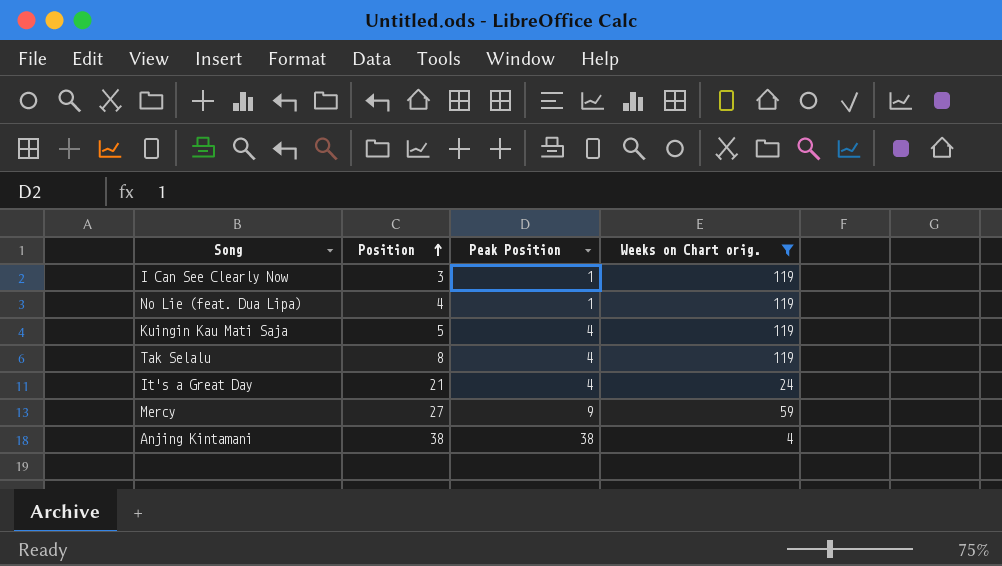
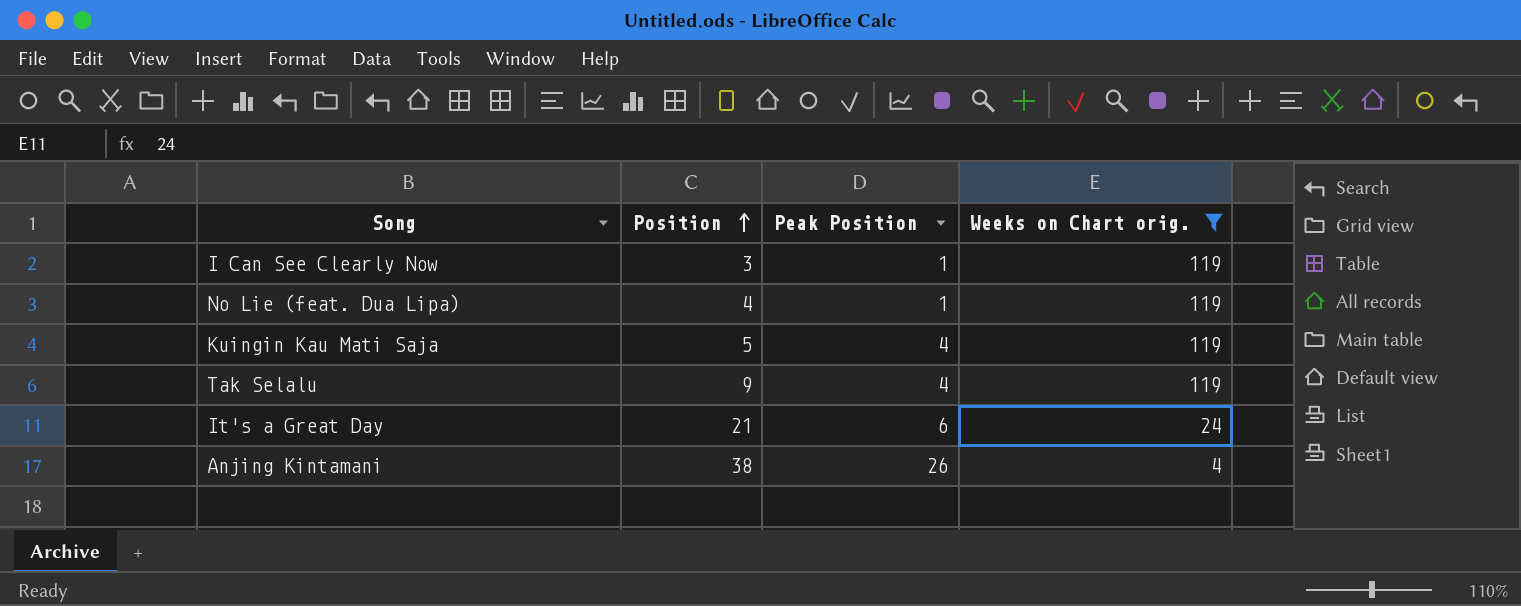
row Mercy: 27 | 9 | 59 -> none
Tak Selalu | Position: 8 -> 9
It's a Great Day | Peak Position: 4 -> 6
Anjing Kintamani | Peak Position: 38 -> 26

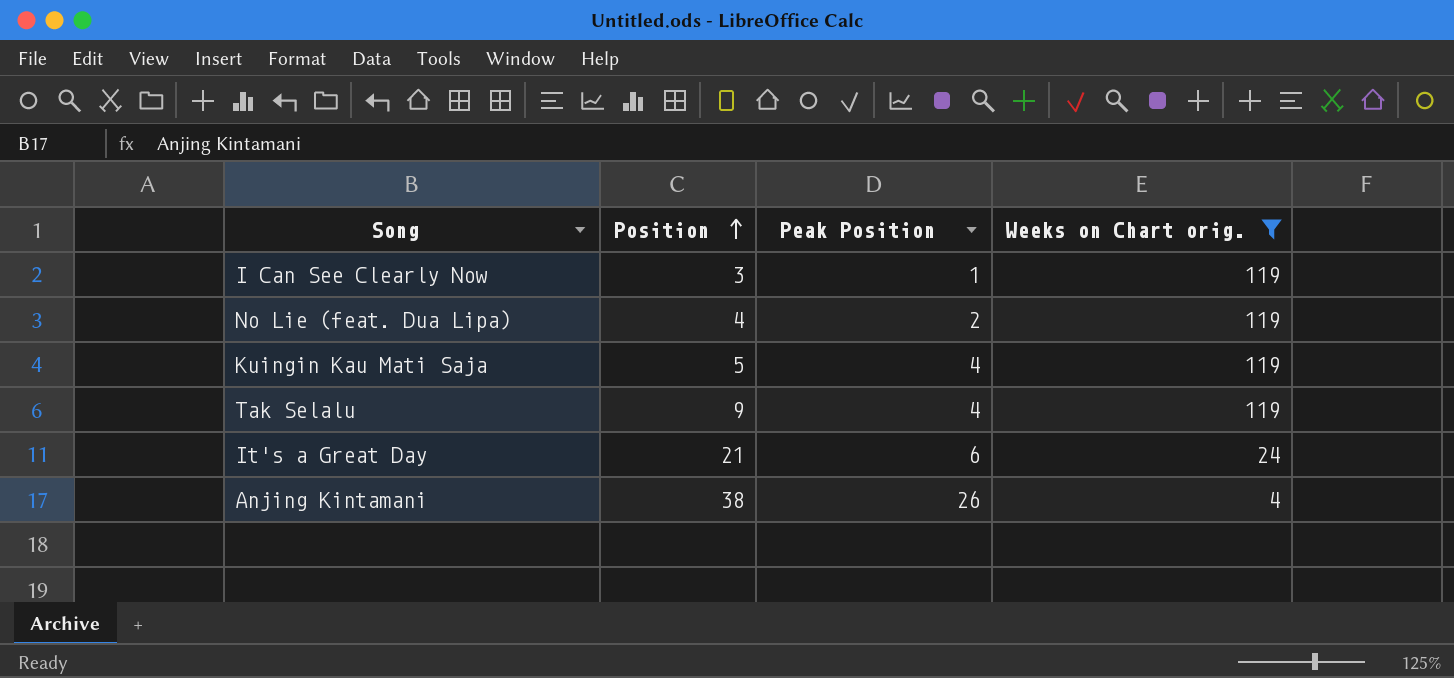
No Lie (feat. Dua Lipa) | Peak Position: 1 -> 2

